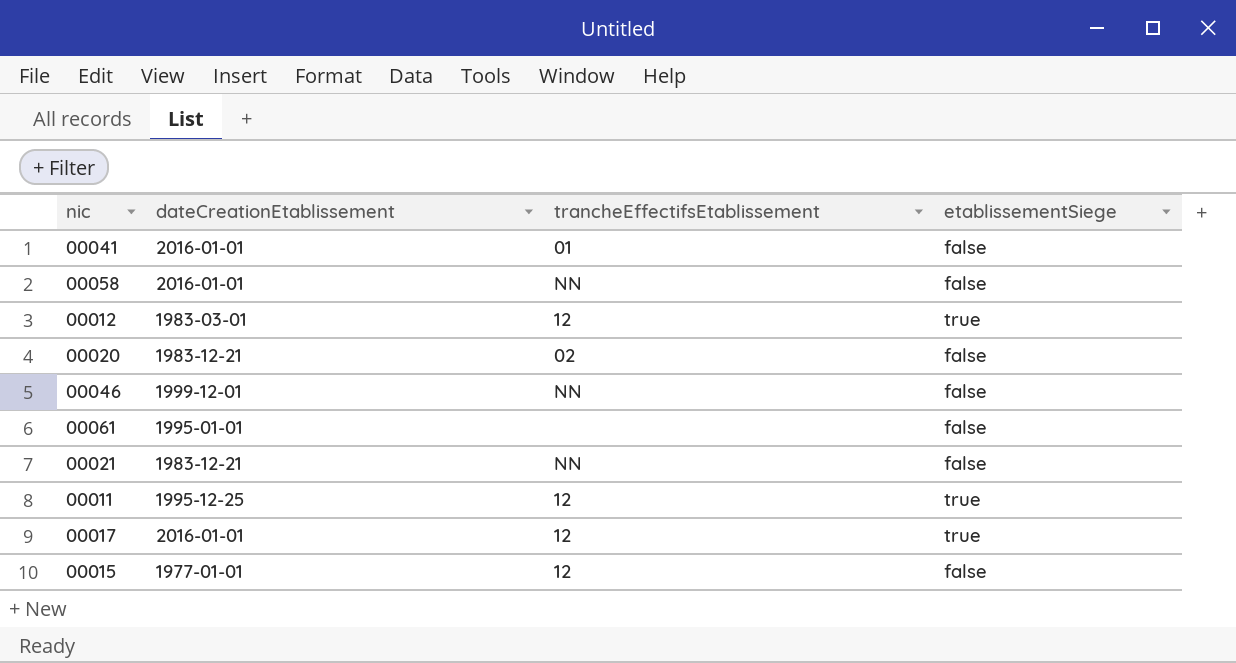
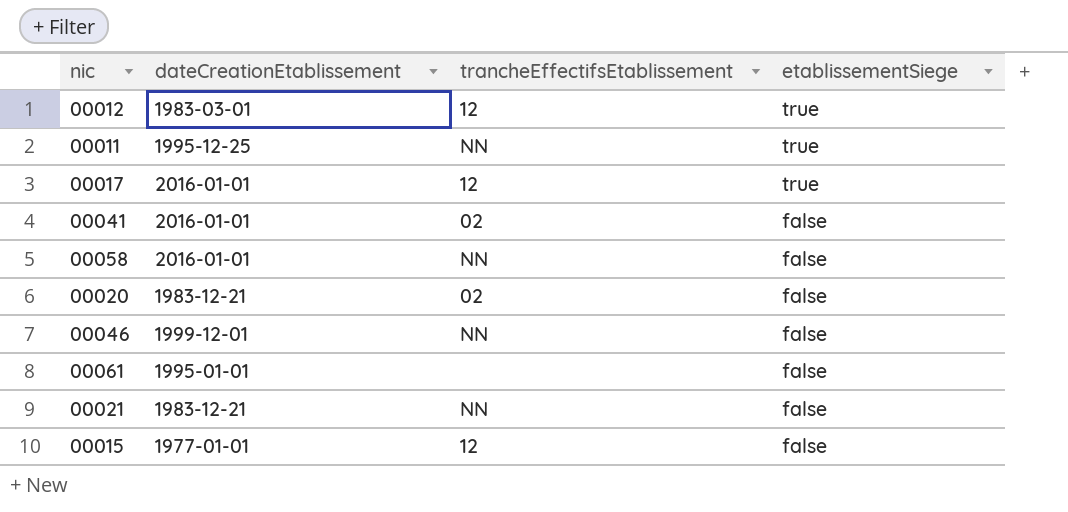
row order: none -> etablissementSiege descending
00011 | trancheEffectifsEtablissement: 12 -> NN
00041 | trancheEffectifsEtablissement: 01 -> 02

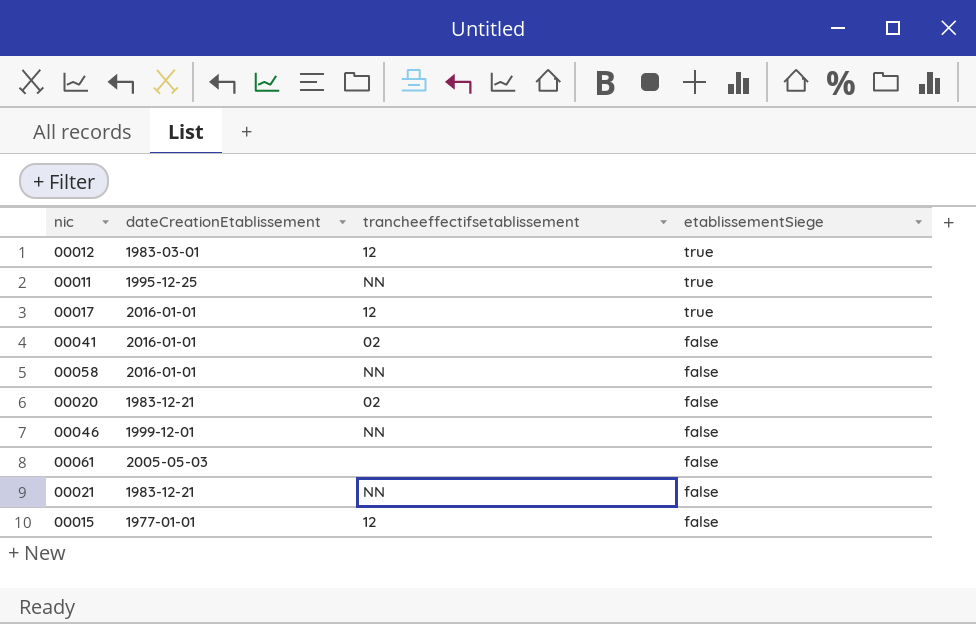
column name: trancheEffectifsEtablissement -> trancheeffectifsetablissement
00061 | dateCreationEtablissement: 1995-01-01 -> 2005-05-03

